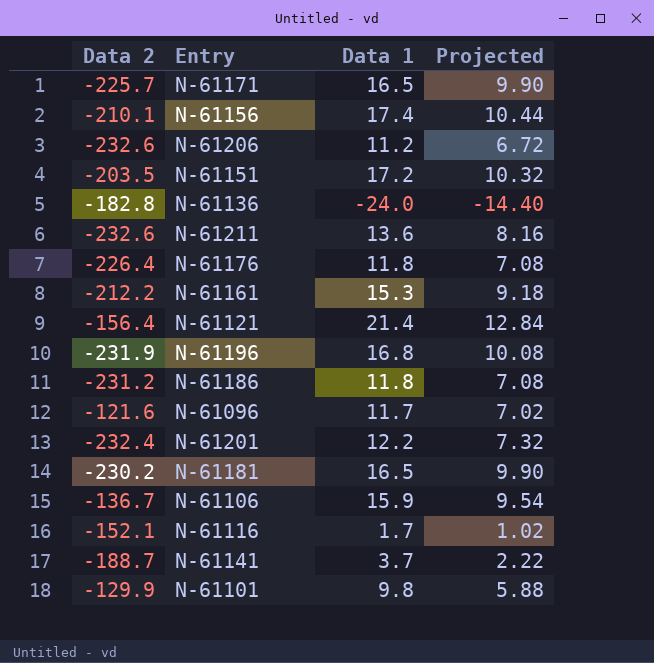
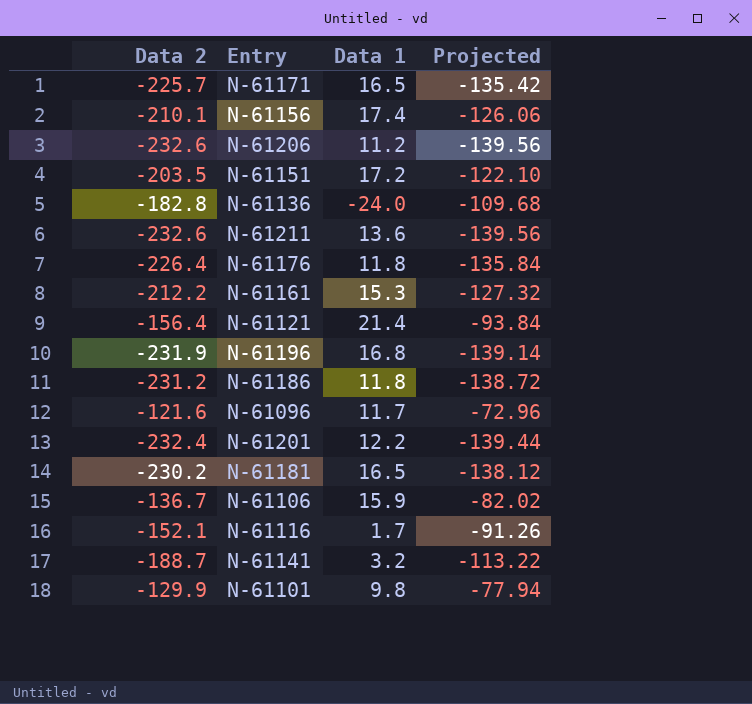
column Projected | formula: [Data 1] * 0.6 -> [Data 2] * 0.6
N-61141 | Data 1: 3.7 -> 3.2

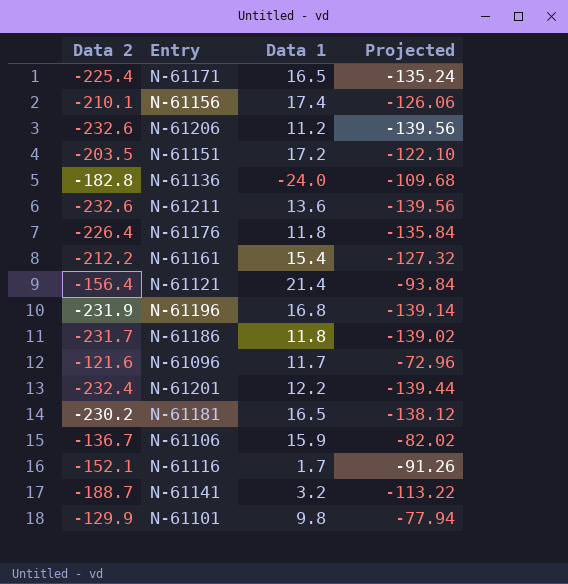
N-61171 | Data 2: -225.7 -> -225.4
N-61171 | Projected: -135.42 -> -135.24
N-61161 | Data 1: 15.3 -> 15.4
N-61186 | Data 2: -231.2 -> -231.7
N-61186 | Projected: -138.72 -> -139.02

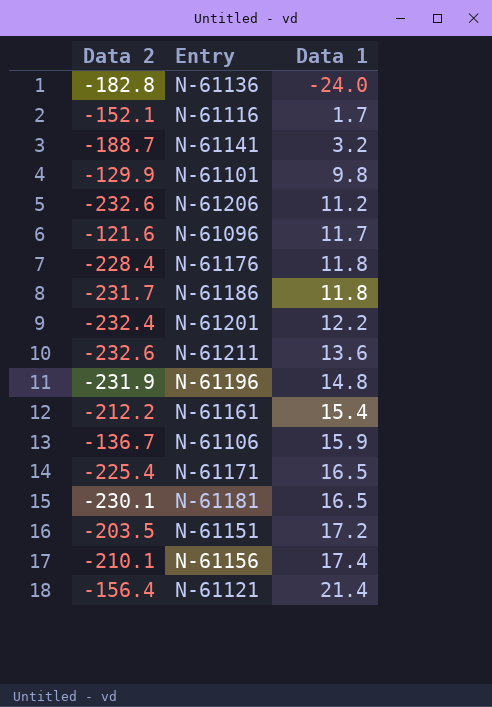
row order: none -> Data 1 ascending
column Projected | formula: [Data 2] * 0.6 -> none
N-61176 | Data 2: -226.4 -> -228.4
N-61196 | Data 1: 16.8 -> 14.8
N-61181 | Data 2: -230.2 -> -230.1

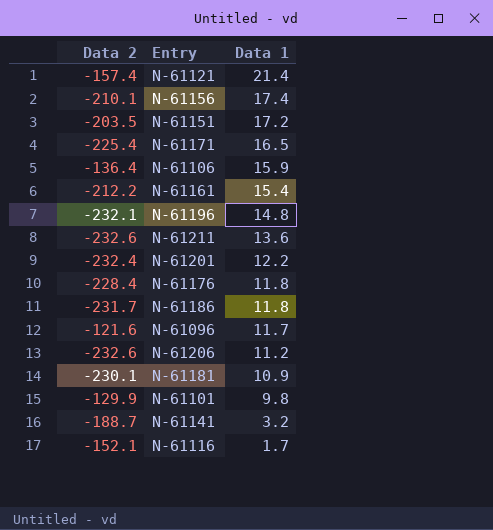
row order: Data 1 ascending -> Data 1 descending
row N-61136: -182.8 | -24.0 -> none
N-61121 | Data 2: -156.4 -> -157.4
N-61106 | Data 2: -136.7 -> -136.4
N-61196 | Data 2: -231.9 -> -232.1
N-61181 | Data 1: 16.5 -> 10.9

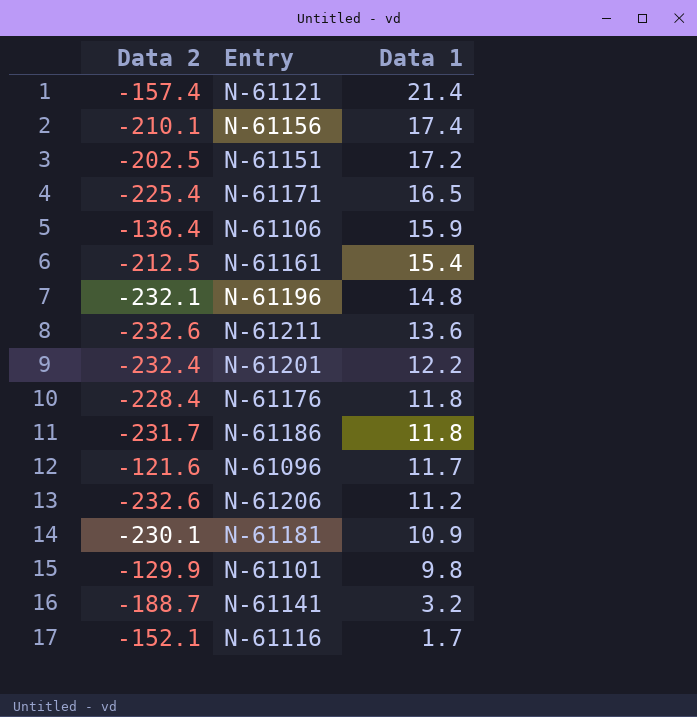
N-61151 | Data 2: -203.5 -> -202.5
N-61161 | Data 2: -212.2 -> -212.5

